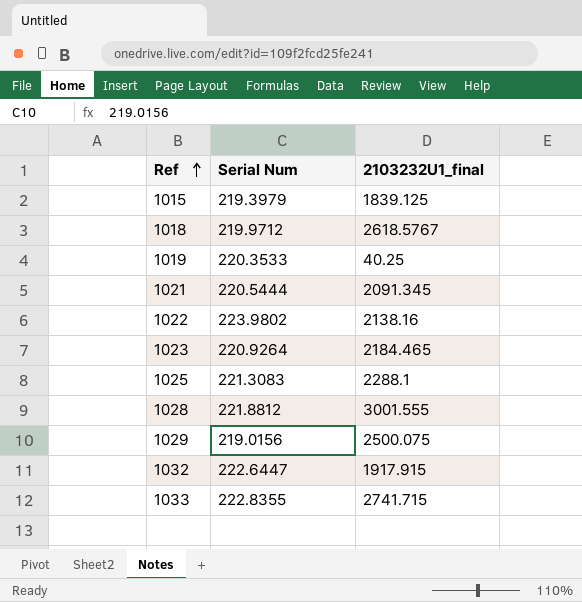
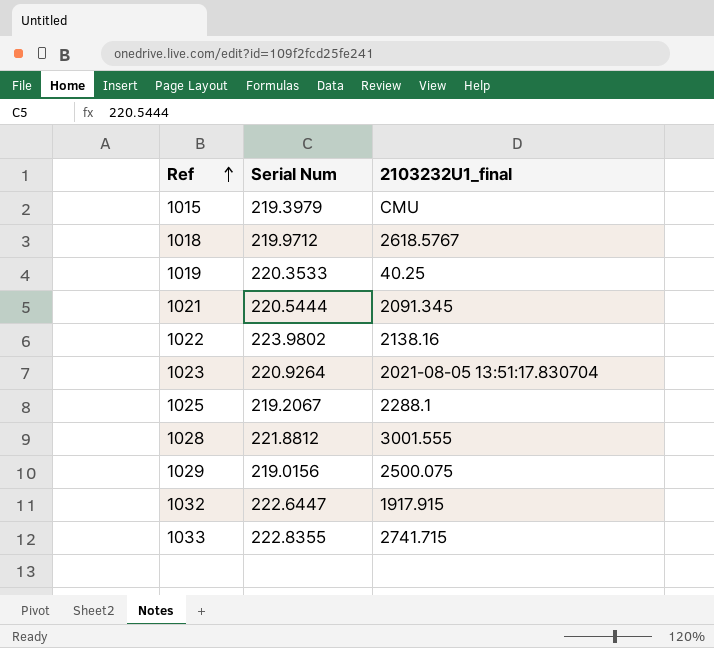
1015 | 2103232U1_final: 1839.125 -> CMU
1023 | 2103232U1_final: 2184.465 -> 2021-08-05 13:51:17.830704
1025 | Serial Num: 221.3083 -> 219.2067

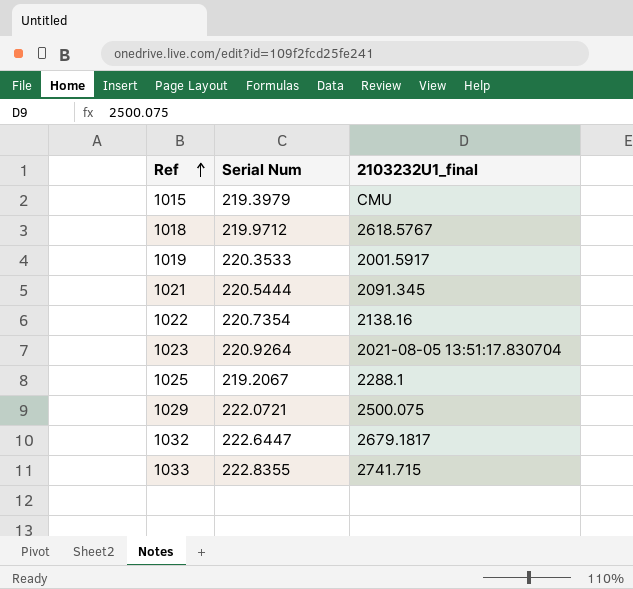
row 1028: 221.8812 | 3001.555 -> none
1019 | 2103232U1_final: 40.25 -> 2001.5917
1022 | Serial Num: 223.9802 -> 220.7354
1029 | Serial Num: 219.0156 -> 222.0721
1032 | 2103232U1_final: 1917.915 -> 2679.1817

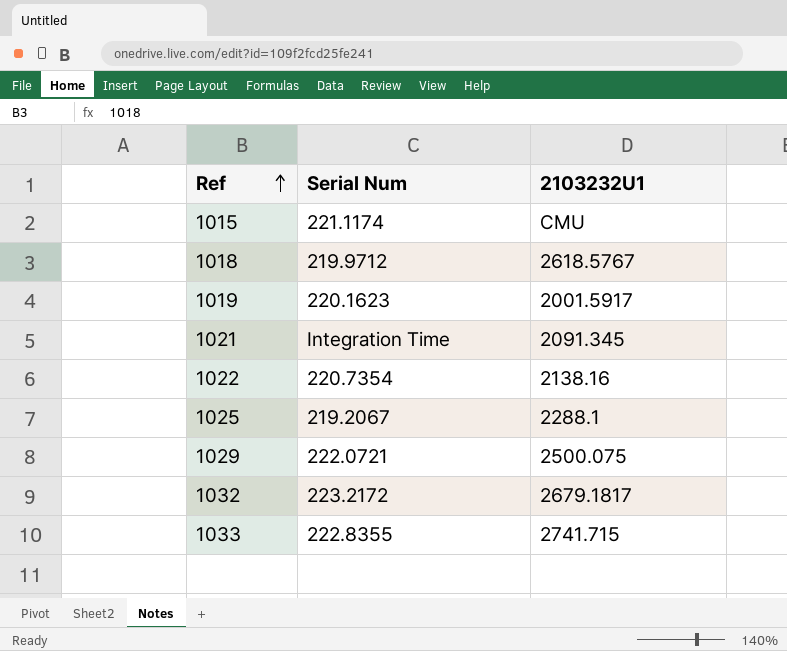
column name: 2103232U1_final -> 2103232U1
row 1023: 220.9264 | 2021-08-05 13:51:17.830704 -> none
1015 | Serial Num: 219.3979 -> 221.1174
1019 | Serial Num: 220.3533 -> 220.1623
1021 | Serial Num: 220.5444 -> Integration Time
1032 | Serial Num: 222.6447 -> 223.2172

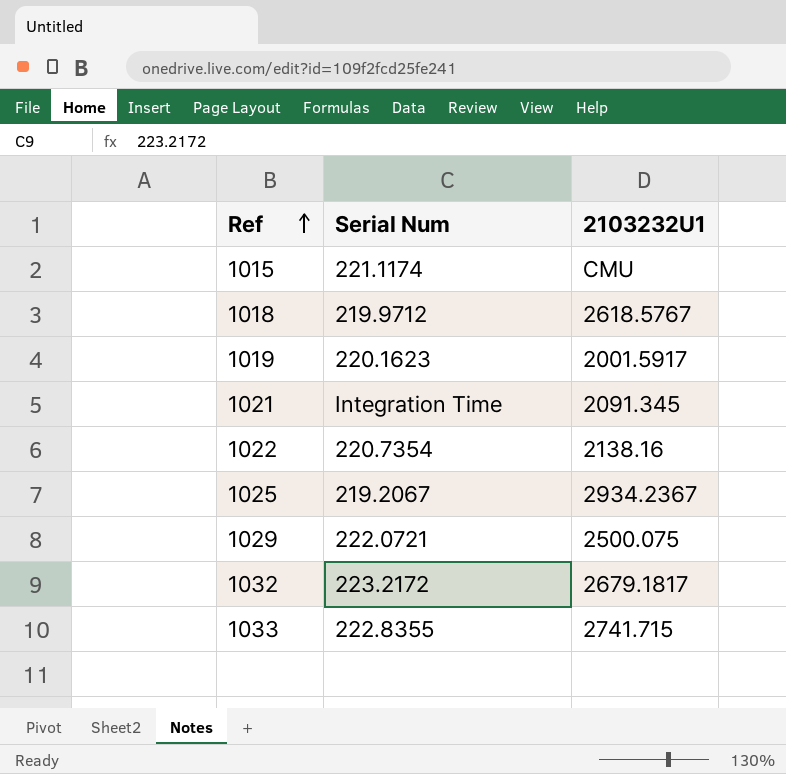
1025 | 2103232U1: 2288.1 -> 2934.2367

